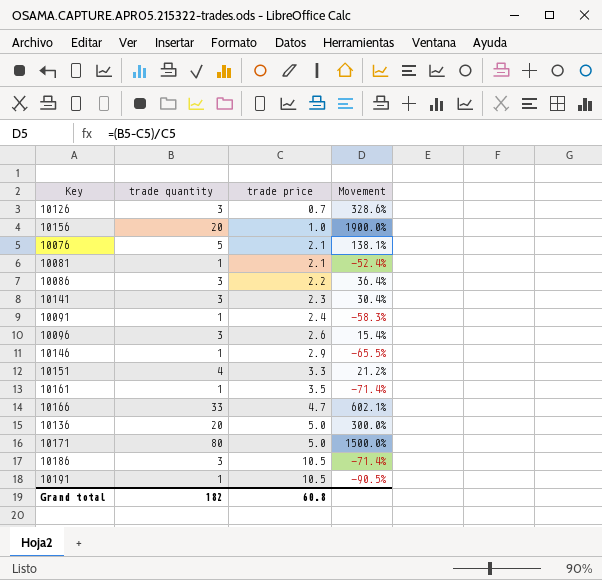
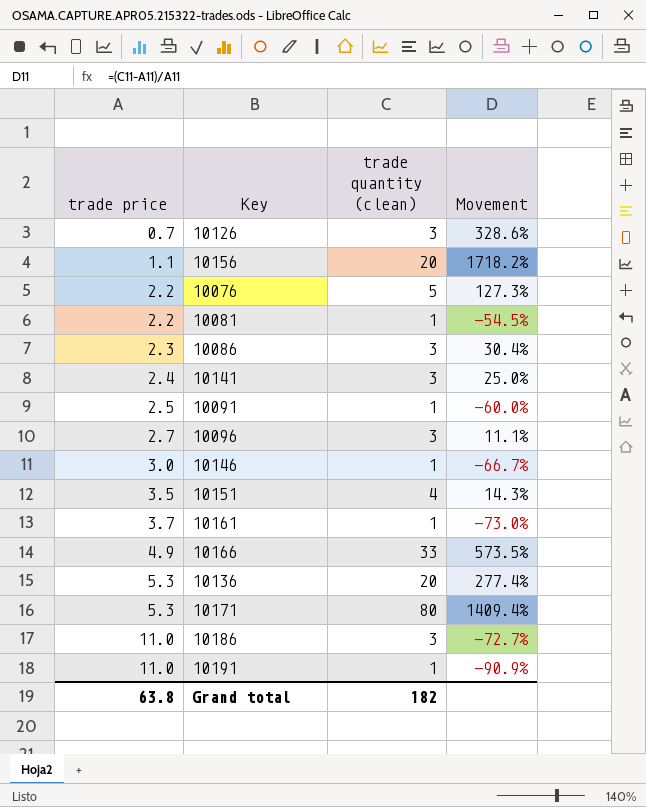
column trade price | position: 3 -> 1
column name: trade quantity -> trade quantity (clean)
10156 | trade price: 1.0 -> 1.1
10156 | Movement: 1900.0% -> 1718.2%
10076 | trade price: 2.1 -> 2.2
10076 | Movement: 138.1% -> 127.3%
10081 | trade price: 2.1 -> 2.2
10081 | Movement: -52.4% -> -54.5%
10086 | trade price: 2.2 -> 2.3
10086 | Movement: 36.4% -> 30.4%
10141 | trade price: 2.3 -> 2.4
10141 | Movement: 30.4% -> 25.0%
10091 | trade price: 2.4 -> 2.5
10091 | Movement: -58.3% -> -60.0%
10096 | trade price: 2.6 -> 2.7
10096 | Movement: 15.4% -> 11.1%
10146 | trade price: 2.9 -> 3.0
10146 | Movement: -65.5% -> -66.7%
10151 | trade price: 3.3 -> 3.5
10151 | Movement: 21.2% -> 14.3%
10161 | trade price: 3.5 -> 3.7
10161 | Movement: -71.4% -> -73.0%
10166 | trade price: 4.7 -> 4.9
10166 | Movement: 602.1% -> 573.5%
10136 | trade price: 5.0 -> 5.3
10136 | Movement: 300.0% -> 277.4%
10171 | trade price: 5.0 -> 5.3
10171 | Movement: 1500.0% -> 1409.4%
10186 | trade price: 10.5 -> 11.0
10186 | Movement: -71.4% -> -72.7%
10191 | trade price: 10.5 -> 11.0
10191 | Movement: -90.5% -> -90.9%
Grand total | trade price: 60.8 -> 63.8

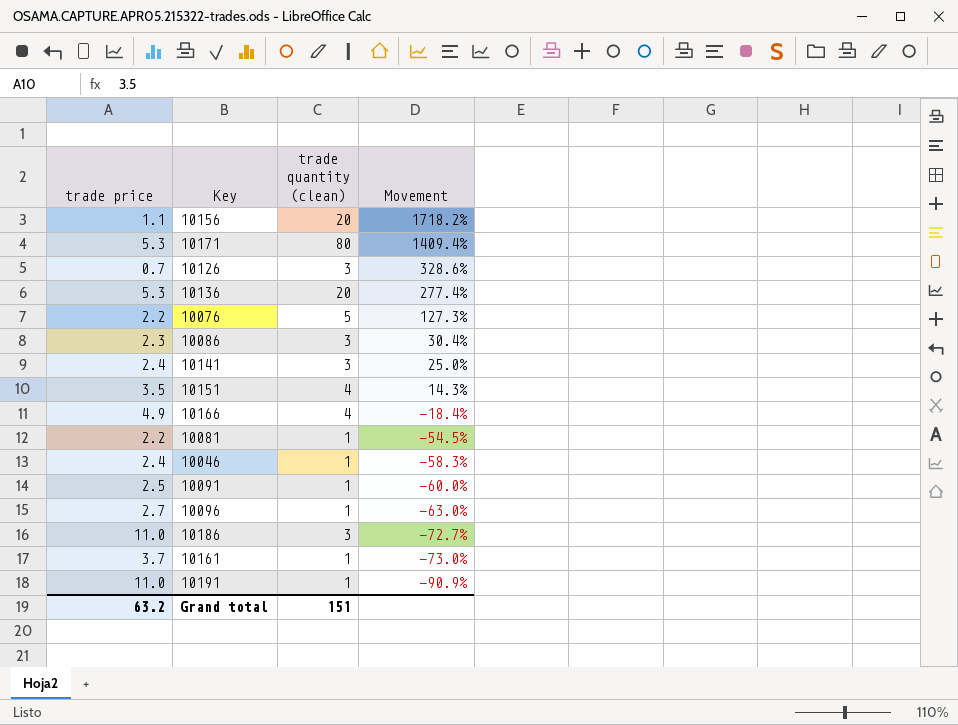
row order: trade price ascending -> Movement descending
row 10146: 3.0 | 1 | -66.7% -> none
10166 | trade quantity (clean): 33 -> 4
10166 | Movement: 573.5% -> -18.4%
row 10046: none -> 2.4 | 1 | -58.3%
10096 | trade quantity (clean): 3 -> 1
10096 | Movement: 11.1% -> -63.0%
Grand total | trade price: 63.8 -> 63.2
Grand total | trade quantity (clean): 182 -> 151

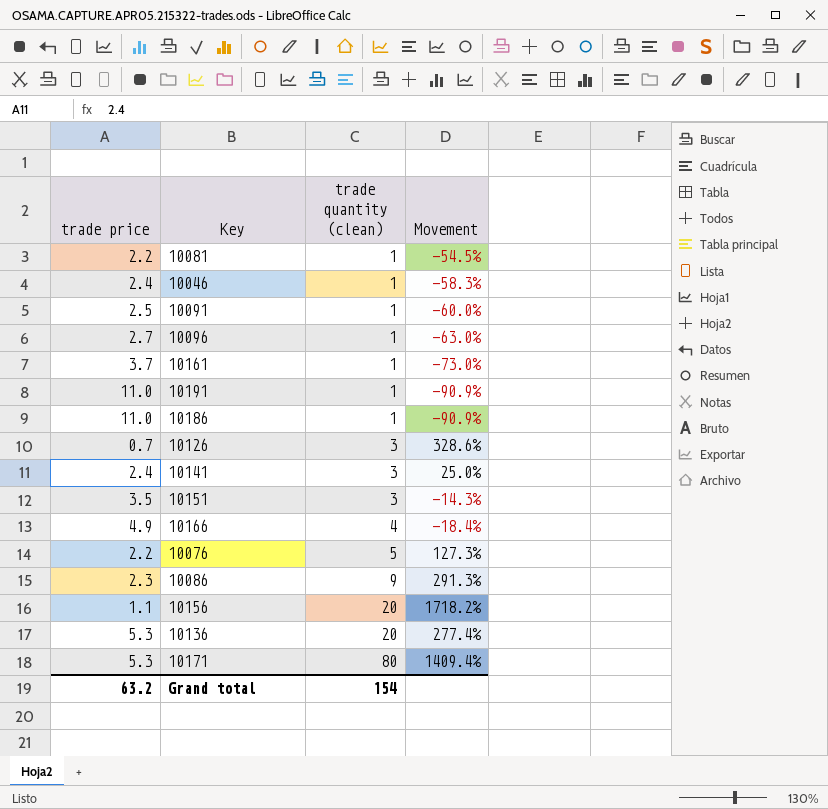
row order: Movement descending -> trade quantity (clean) ascending
10186 | trade quantity (clean): 3 -> 1
10186 | Movement: -72.7% -> -90.9%
10151 | trade quantity (clean): 4 -> 3
10151 | Movement: 14.3% -> -14.3%
10086 | trade quantity (clean): 3 -> 9
10086 | Movement: 30.4% -> 291.3%
Grand total | trade quantity (clean): 151 -> 154

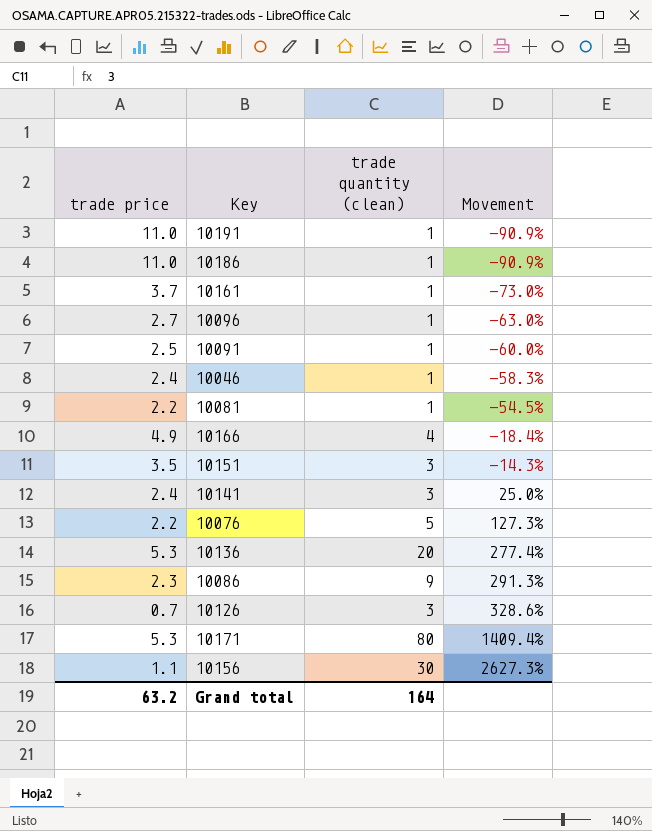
row order: trade quantity (clean) ascending -> Movement ascending
10156 | trade quantity (clean): 20 -> 30
10156 | Movement: 1718.2% -> 2627.3%
Grand total | trade quantity (clean): 154 -> 164

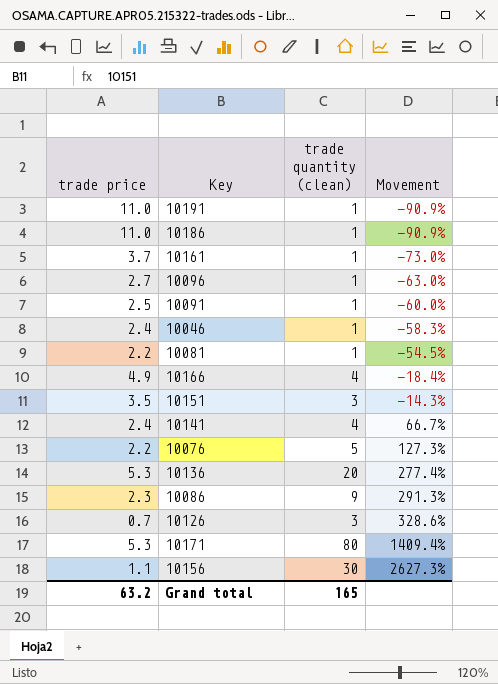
10141 | trade quantity (clean): 3 -> 4
10141 | Movement: 25.0% -> 66.7%
Grand total | trade quantity (clean): 164 -> 165

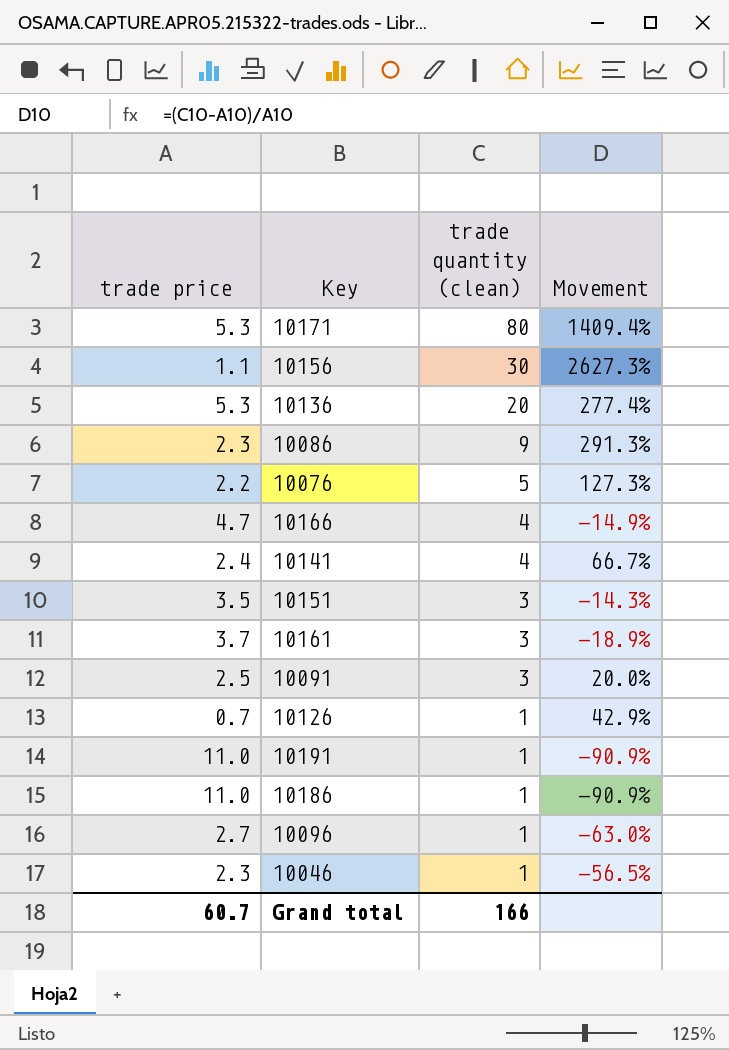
row order: Movement ascending -> trade quantity (clean) descending
row 10081: 2.2 | 1 | -54.5% -> none
10166 | trade price: 4.9 -> 4.7
10166 | Movement: -18.4% -> -14.9%
10161 | trade quantity (clean): 1 -> 3
10161 | Movement: -73.0% -> -18.9%
10091 | trade quantity (clean): 1 -> 3
10091 | Movement: -60.0% -> 20.0%
10126 | trade quantity (clean): 3 -> 1
10126 | Movement: 328.6% -> 42.9%
10046 | trade price: 2.4 -> 2.3
10046 | Movement: -58.3% -> -56.5%
Grand total | trade price: 63.2 -> 60.7
Grand total | trade quantity (clean): 165 -> 166

